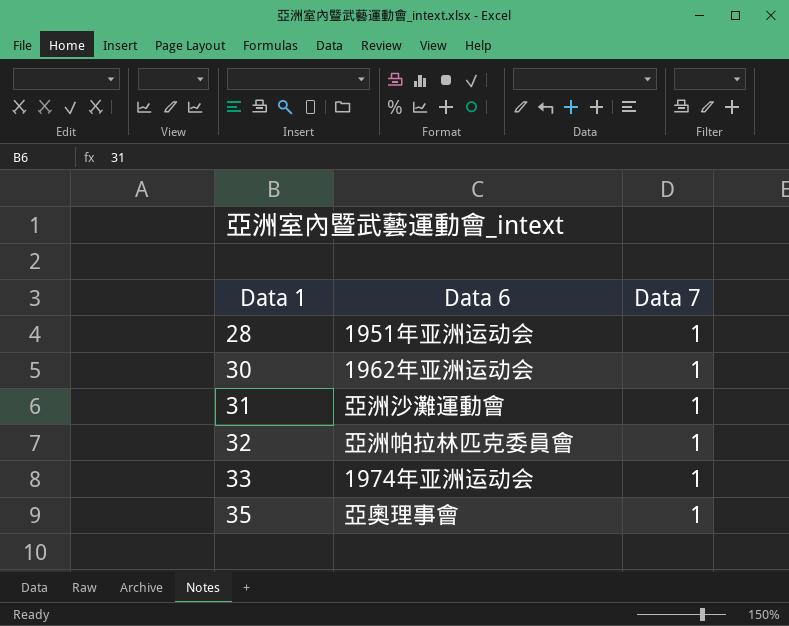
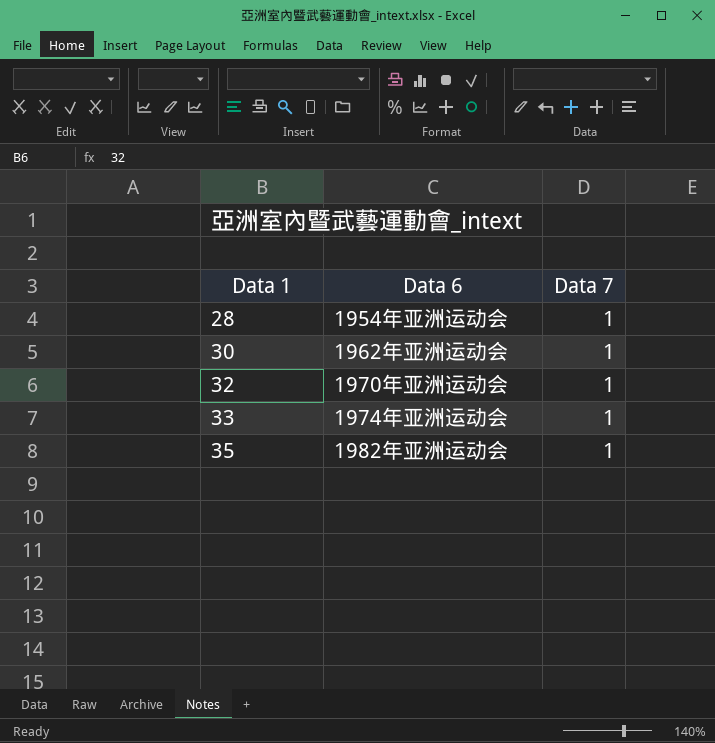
row 31: 亞洲沙灘運動會 | 1 -> none
28 | Data 6: 1951年亚洲运动会 -> 1954年亚洲运动会
32 | Data 6: 亞洲帕拉林匹克委員會 -> 1970年亚洲运动会
35 | Data 6: 亞奧理事會 -> 1982年亚洲运动会

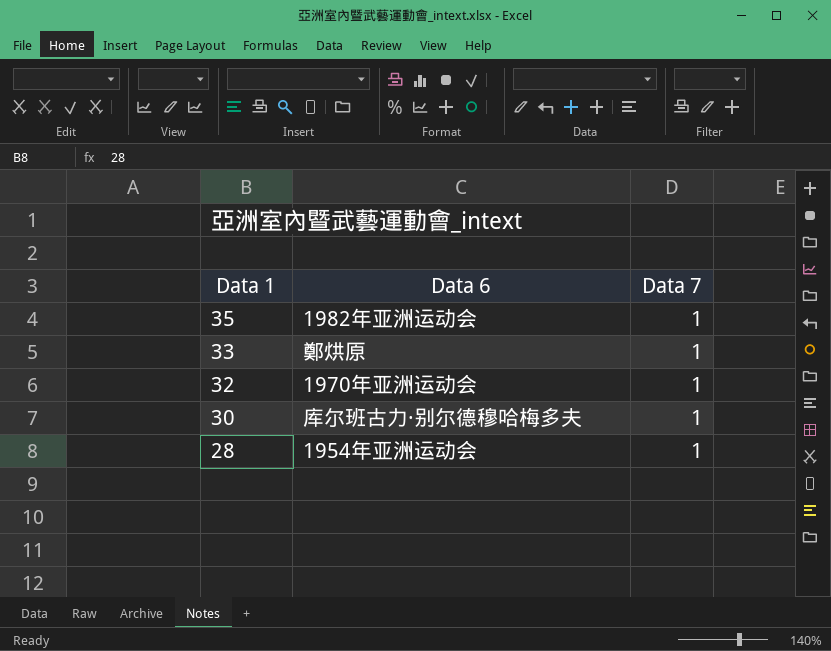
row order: Data 1 ascending -> Data 1 descending
33 | Data 6: 1974年亚洲运动会 -> 鄭烘原
30 | Data 6: 1962年亚洲运动会 -> 库尔班古力·别尔德穆哈梅多夫

